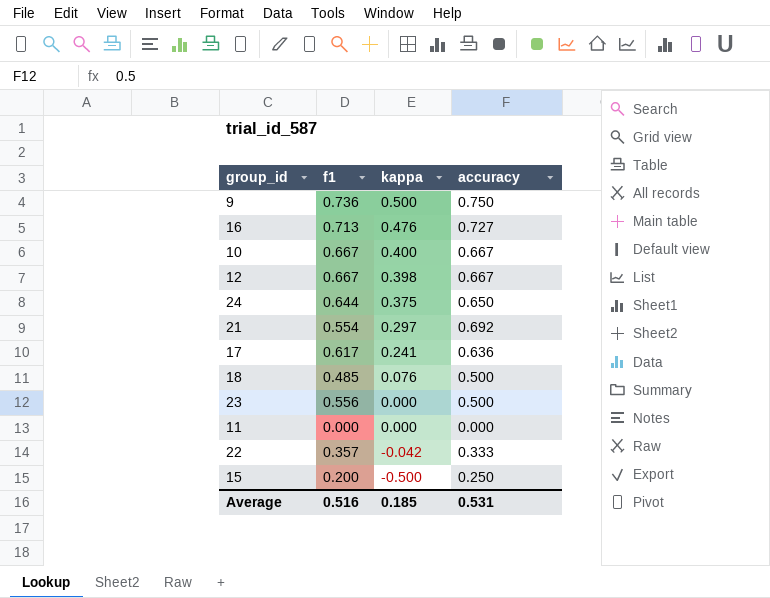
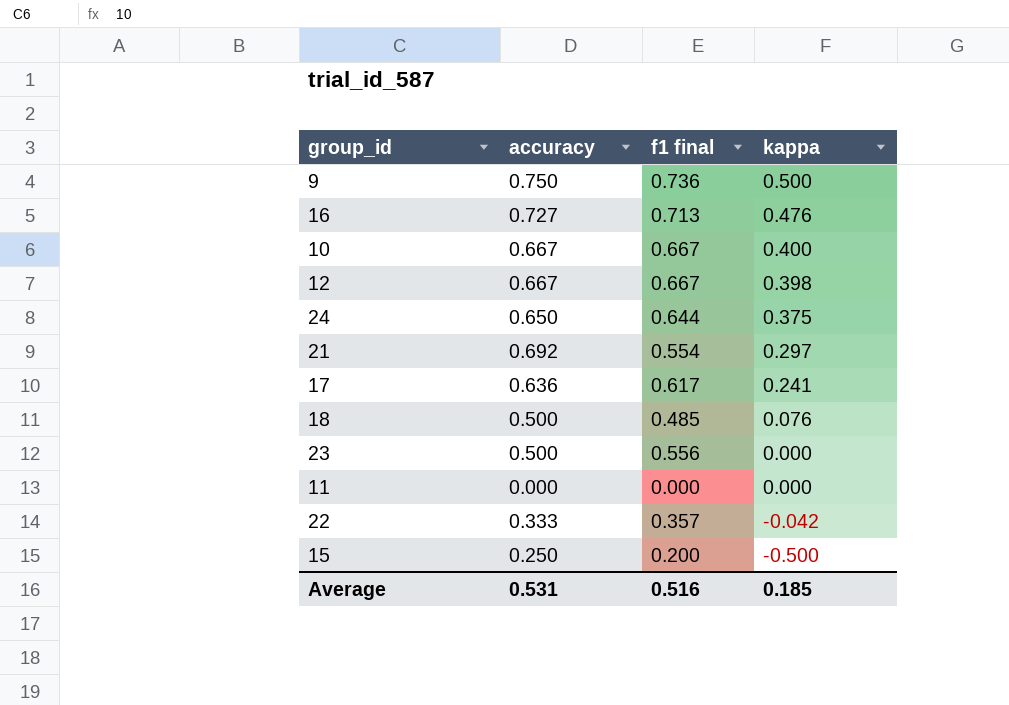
column accuracy | position: 4 -> 2
column name: f1 -> f1 final

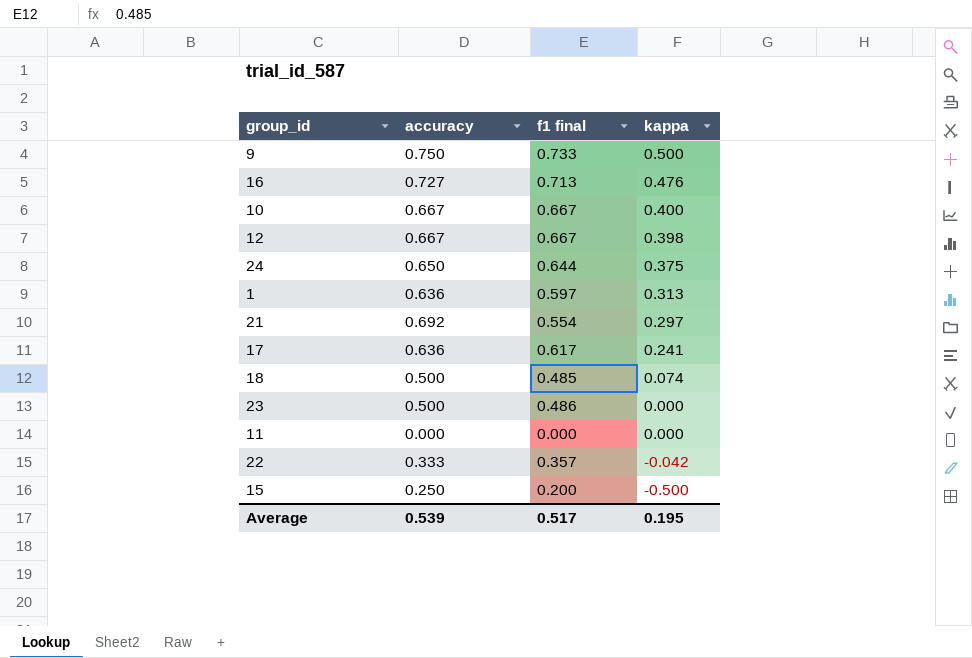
9 | f1 final: 0.736 -> 0.733
row 1: none -> 0.636 | 0.597 | 0.313
18 | kappa: 0.076 -> 0.074
23 | f1 final: 0.556 -> 0.486
Average | accuracy: 0.531 -> 0.539
Average | f1 final: 0.516 -> 0.517
Average | kappa: 0.185 -> 0.195

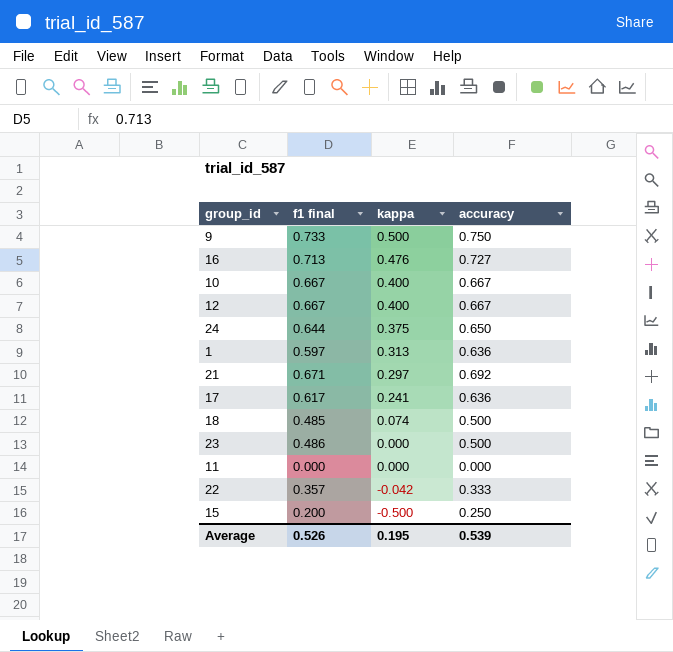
column accuracy | position: 2 -> 4
12 | kappa: 0.398 -> 0.400
21 | f1 final: 0.554 -> 0.671
Average | f1 final: 0.517 -> 0.526

